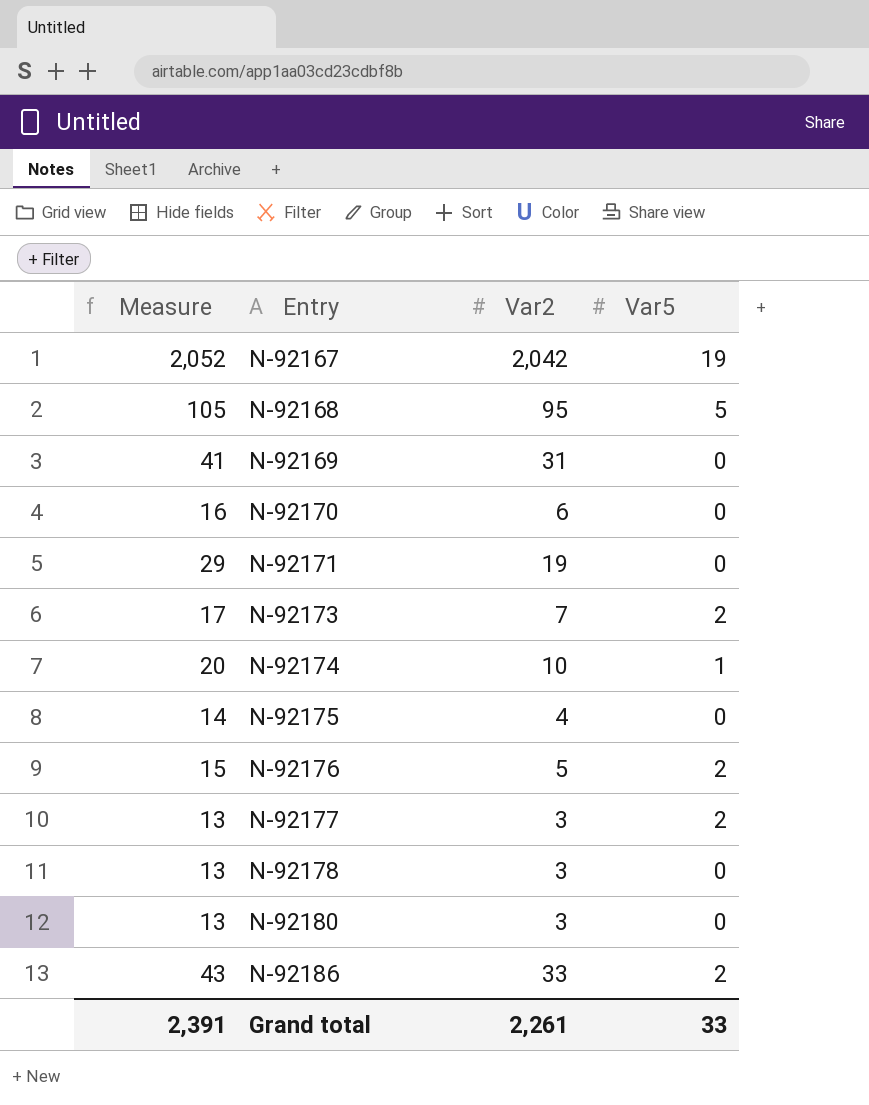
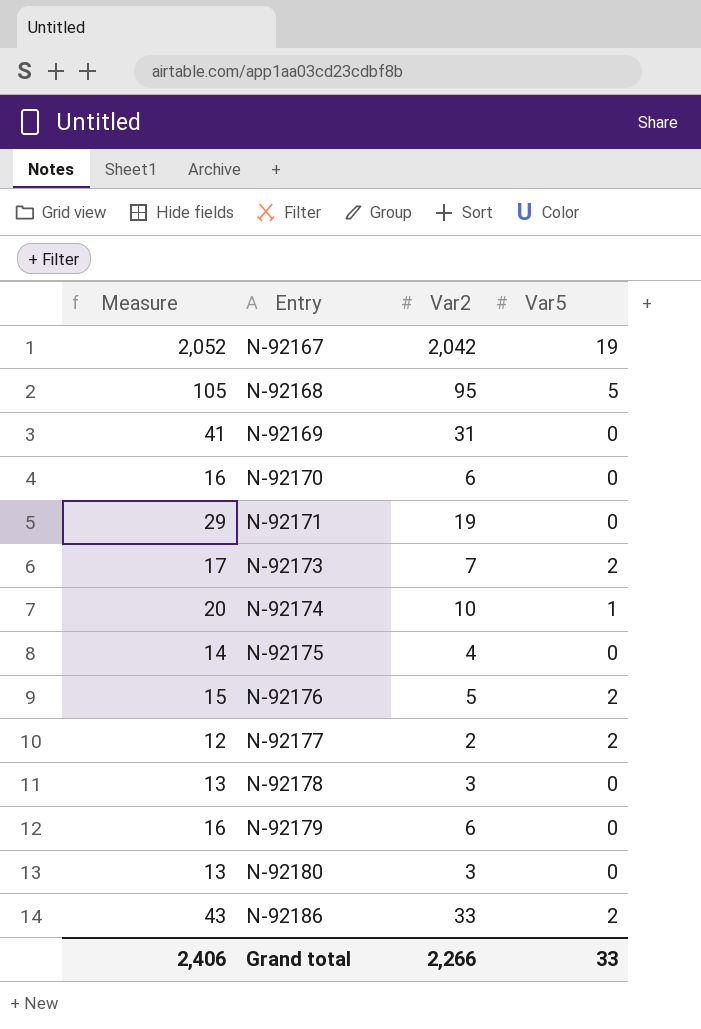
N-92177 | Measure: 13 -> 12
N-92177 | Var2: 3 -> 2
row N-92179: none -> 16 | 6 | 0
Grand total | Measure: 2,391 -> 2,406
Grand total | Var2: 2,261 -> 2,266

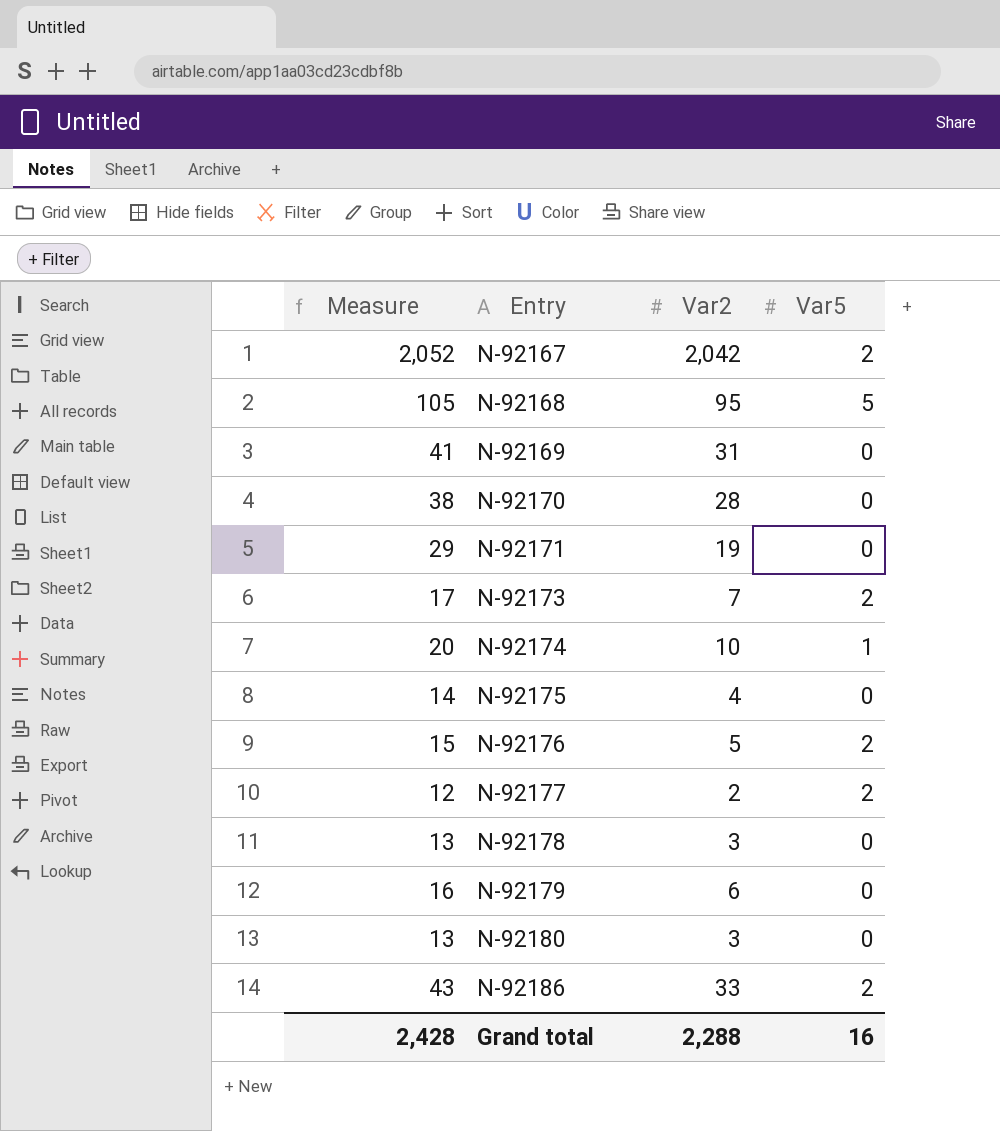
N-92167 | Var5: 19 -> 2
N-92170 | Measure: 16 -> 38
N-92170 | Var2: 6 -> 28
Grand total | Measure: 2,406 -> 2,428
Grand total | Var2: 2,266 -> 2,288
Grand total | Var5: 33 -> 16

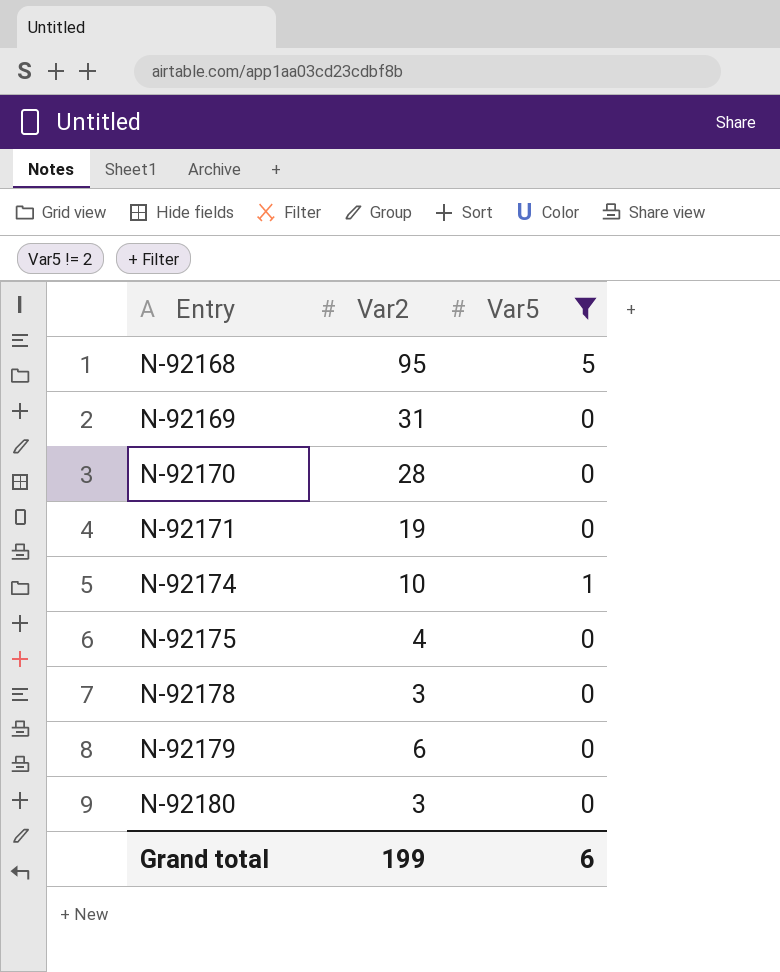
filter: none -> Var5 != 2
column Measure | formula: [Var2] + 10 -> none
Grand total | Var2: 2,288 -> 199
Grand total | Var5: 16 -> 6

